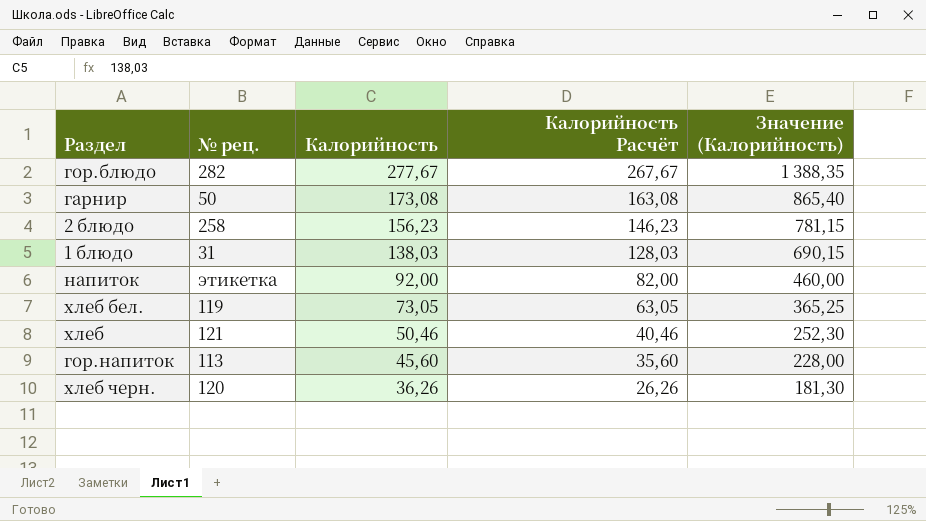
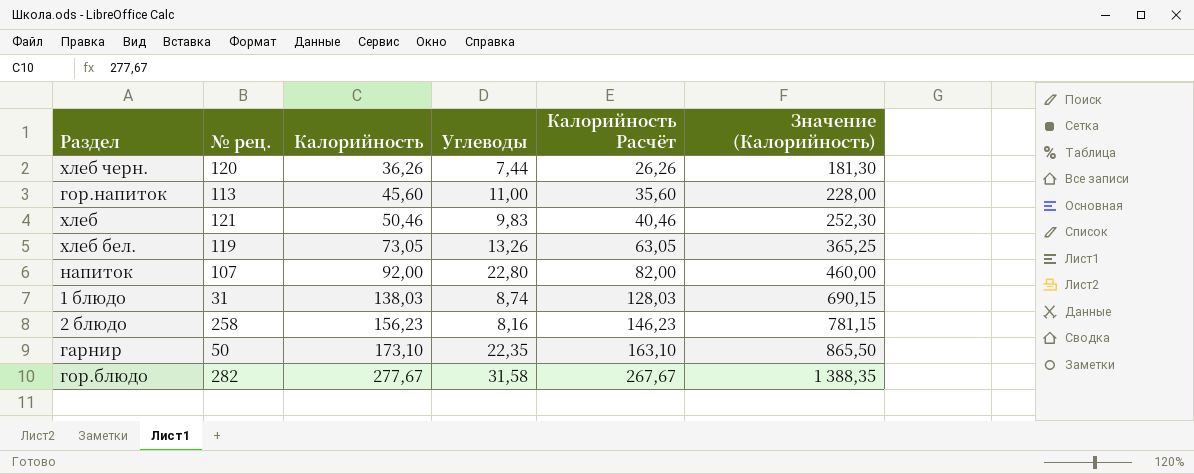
row order: Калорийность descending -> Калорийность ascending
column Углеводы | position: none -> 4
напиток | № рец.: этикетка -> 107
гарнир | Калорийность: 173,08 -> 173,10
гарнир | Калорийность Расчёт: 163,08 -> 163,10
гарнир | Значение (Калорийность): 865,40 -> 865,50

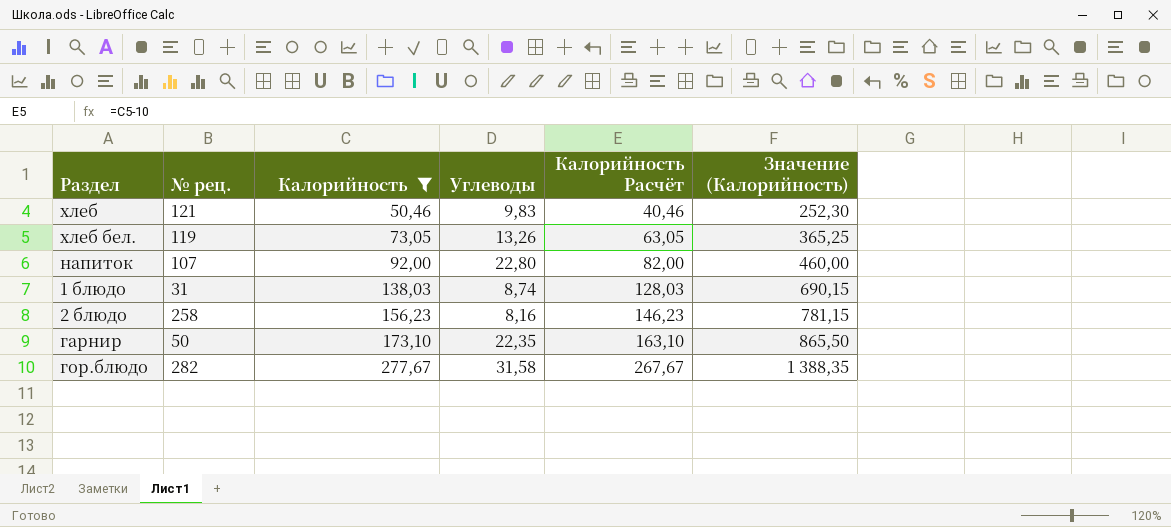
filter: none -> Калорийность >= 50,46

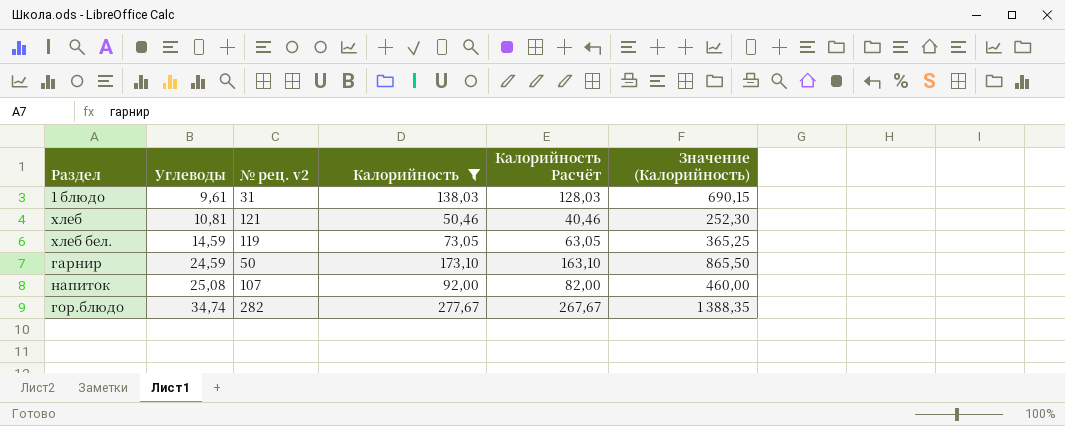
row order: Калорийность ascending -> Углеводы ascending
column Углеводы | position: 4 -> 2
column name: № рец. -> № рец. v2
row 2 блюдо: 258 | 156,23 | 8,16 | 146,23 | 781,15 -> none
1 блюдо | Углеводы: 8,74 -> 9,61
хлеб | Углеводы: 9,83 -> 10,81
хлеб бел. | Углеводы: 13,26 -> 14,59
гарнир | Углеводы: 22,35 -> 24,59
напиток | Углеводы: 22,80 -> 25,08
гор.блюдо | Углеводы: 31,58 -> 34,74

